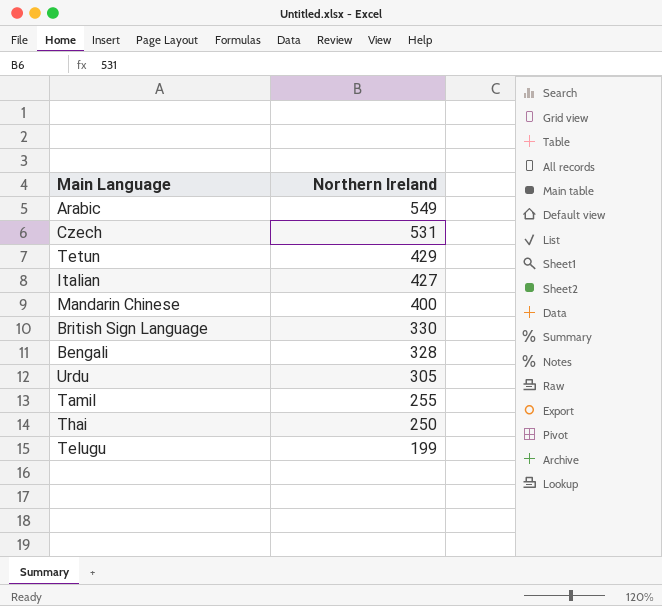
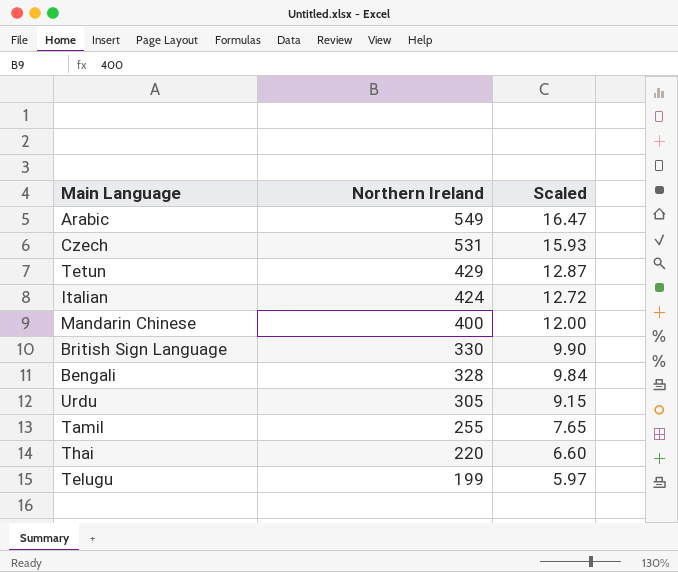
column Scaled | formula: none -> [Northern Ireland] * 0.03
Italian | Northern Ireland: 427 -> 424
Thai | Northern Ireland: 250 -> 220

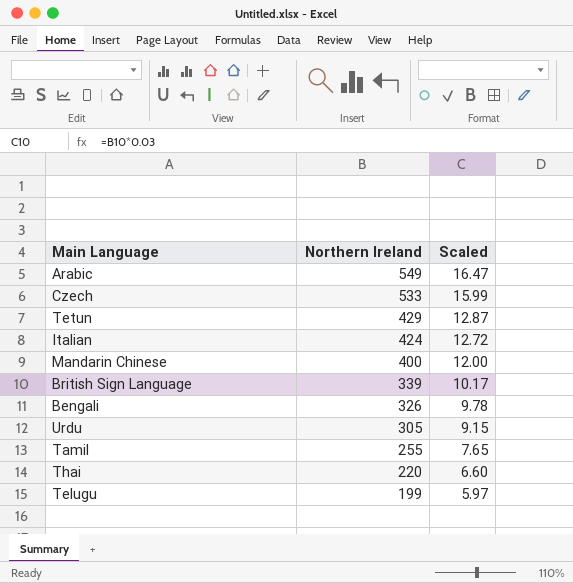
Czech | Northern Ireland: 531 -> 533
Czech | Scaled: 15.93 -> 15.99
British Sign Language | Northern Ireland: 330 -> 339
British Sign Language | Scaled: 9.90 -> 10.17
Bengali | Northern Ireland: 328 -> 326
Bengali | Scaled: 9.84 -> 9.78

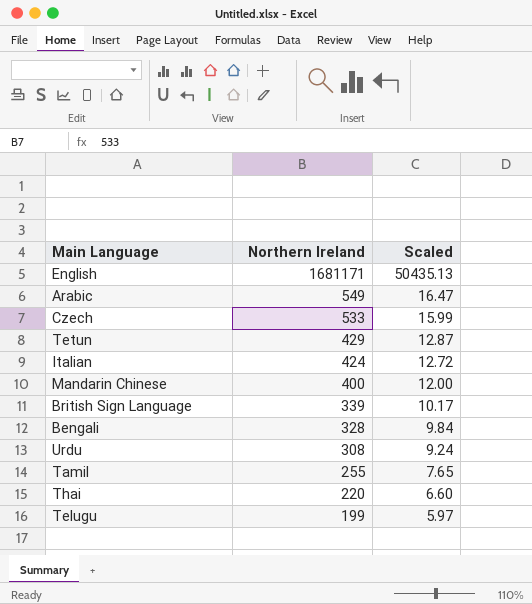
row English: none -> 1681171 | 50435.13
Bengali | Northern Ireland: 326 -> 328
Bengali | Scaled: 9.78 -> 9.84
Urdu | Northern Ireland: 305 -> 308
Urdu | Scaled: 9.15 -> 9.24

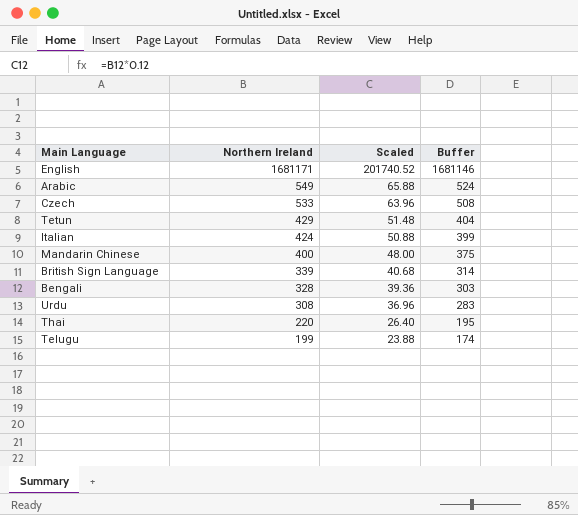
column Scaled | formula: [Northern Ireland] * 0.03 -> [Northern Ireland] * 0.12
column Buffer | formula: none -> [Northern Ireland] - 25
row Tamil: 255 | 7.65 -> none

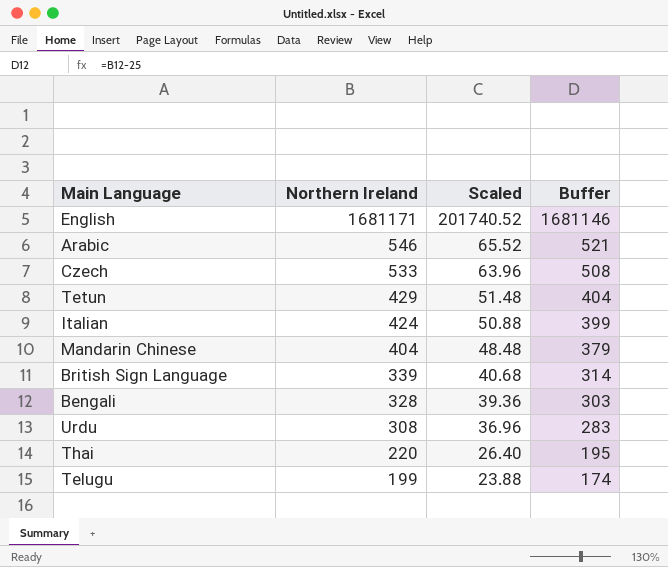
Arabic | Northern Ireland: 549 -> 546
Arabic | Scaled: 65.88 -> 65.52
Arabic | Buffer: 524 -> 521
Mandarin Chinese | Northern Ireland: 400 -> 404
Mandarin Chinese | Scaled: 48.00 -> 48.48
Mandarin Chinese | Buffer: 375 -> 379

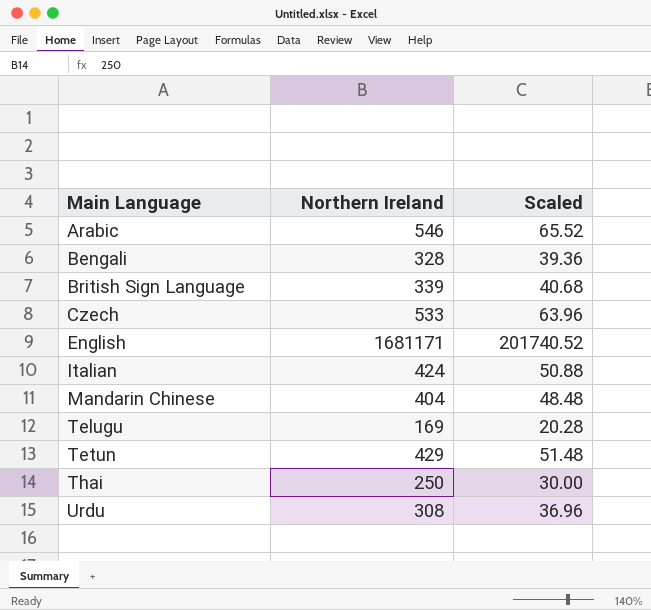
row order: Northern Ireland descending -> Main Language ascending
column Buffer | formula: [Northern Ireland] - 25 -> none
Telugu | Northern Ireland: 199 -> 169
Telugu | Scaled: 23.88 -> 20.28
Thai | Northern Ireland: 220 -> 250
Thai | Scaled: 26.40 -> 30.00

